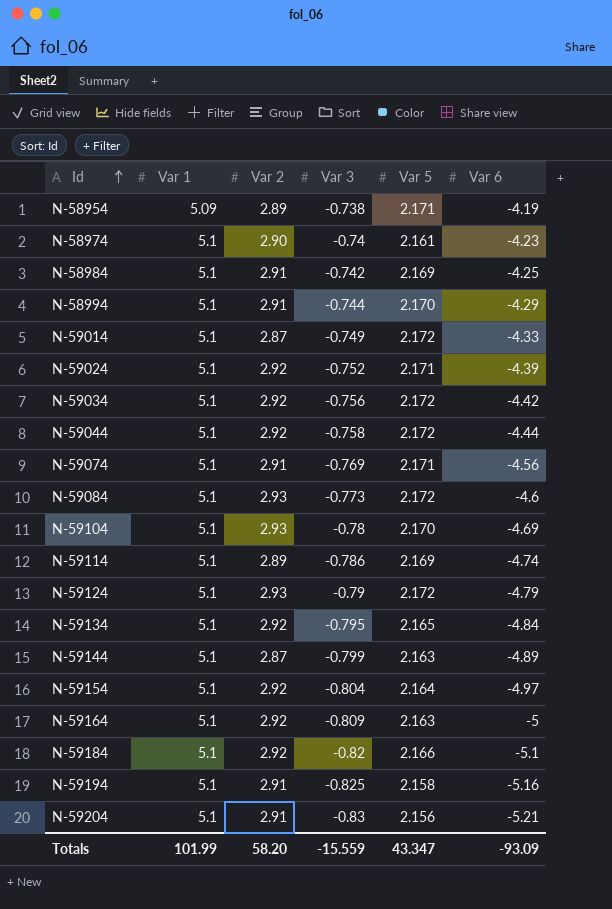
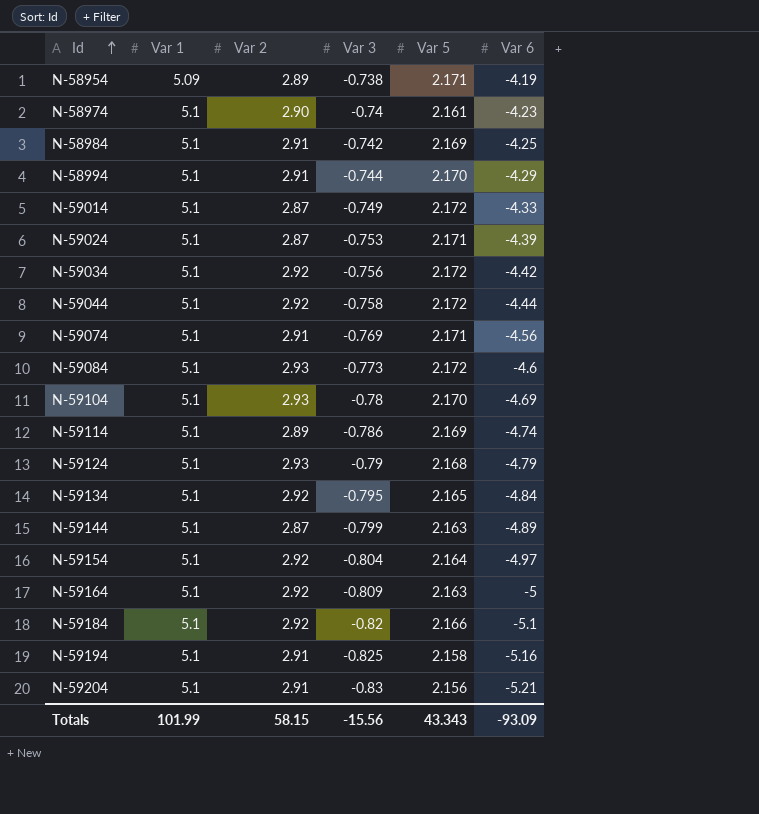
N-59024 | Var 2: 2.92 -> 2.87
N-59024 | Var 3: -0.752 -> -0.753
N-59124 | Var 5: 2.172 -> 2.168
Totals | Var 2: 58.20 -> 58.15
Totals | Var 3: -15.559 -> -15.56
Totals | Var 5: 43.347 -> 43.343

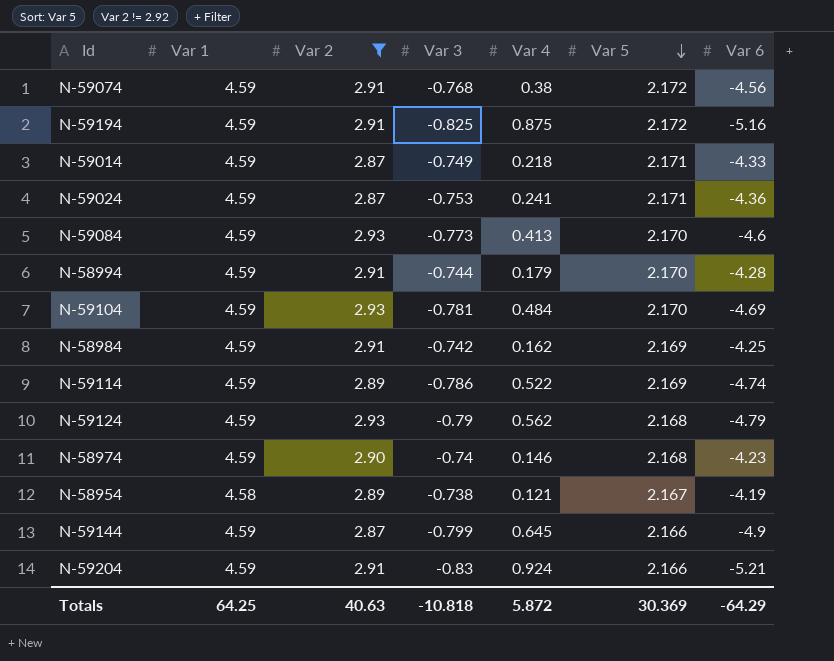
filter: none -> Var 2 != 2.92
row order: Id ascending -> Var 5 descending
column Var 4 | position: none -> 5
N-59074 | Var 1: 5.1 -> 4.59
N-59074 | Var 3: -0.769 -> -0.768
N-59074 | Var 5: 2.171 -> 2.172
N-59194 | Var 1: 5.1 -> 4.59
N-59194 | Var 5: 2.158 -> 2.172
N-59014 | Var 1: 5.1 -> 4.59
N-59014 | Var 5: 2.172 -> 2.171
N-59024 | Var 1: 5.1 -> 4.59
N-59024 | Var 6: -4.39 -> -4.36
N-59084 | Var 1: 5.1 -> 4.59
N-59084 | Var 5: 2.172 -> 2.170
N-58994 | Var 1: 5.1 -> 4.59
N-58994 | Var 6: -4.29 -> -4.28
N-59104 | Var 1: 5.1 -> 4.59
N-59104 | Var 3: -0.78 -> -0.781
N-58984 | Var 1: 5.1 -> 4.59
N-59114 | Var 1: 5.1 -> 4.59
N-59124 | Var 1: 5.1 -> 4.59
N-58974 | Var 1: 5.1 -> 4.59
N-58974 | Var 5: 2.161 -> 2.168
N-58954 | Var 1: 5.09 -> 4.58
N-58954 | Var 5: 2.171 -> 2.167
N-59144 | Var 1: 5.1 -> 4.59
N-59144 | Var 5: 2.163 -> 2.166
N-59144 | Var 6: -4.89 -> -4.9
N-59204 | Var 1: 5.1 -> 4.59
N-59204 | Var 5: 2.156 -> 2.166
Totals | Var 1: 101.99 -> 64.25
Totals | Var 2: 58.15 -> 40.63
Totals | Var 3: -15.56 -> -10.818
Totals | Var 5: 43.343 -> 30.369
Totals | Var 6: -93.09 -> -64.29

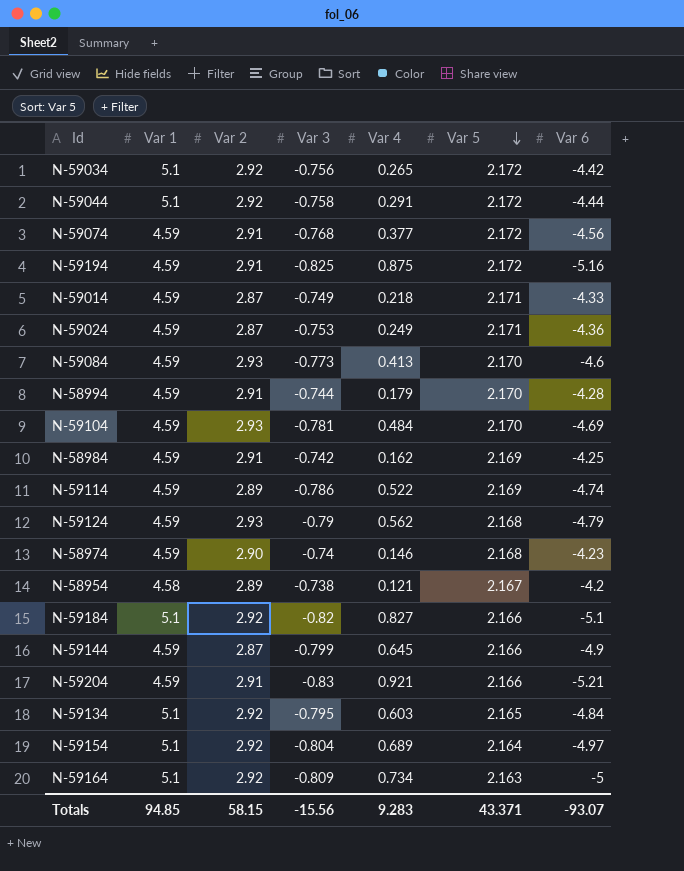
filter: Var 2 != 2.92 -> none
N-59074 | Var 4: 0.38 -> 0.377
N-59024 | Var 4: 0.241 -> 0.249
N-58954 | Var 6: -4.19 -> -4.2
N-59204 | Var 4: 0.924 -> 0.921
Totals | Var 1: 64.25 -> 94.85
Totals | Var 2: 40.63 -> 58.15
Totals | Var 3: -10.818 -> -15.56
Totals | Var 4: 5.872 -> 9.283
Totals | Var 5: 30.369 -> 43.371
Totals | Var 6: -64.29 -> -93.07

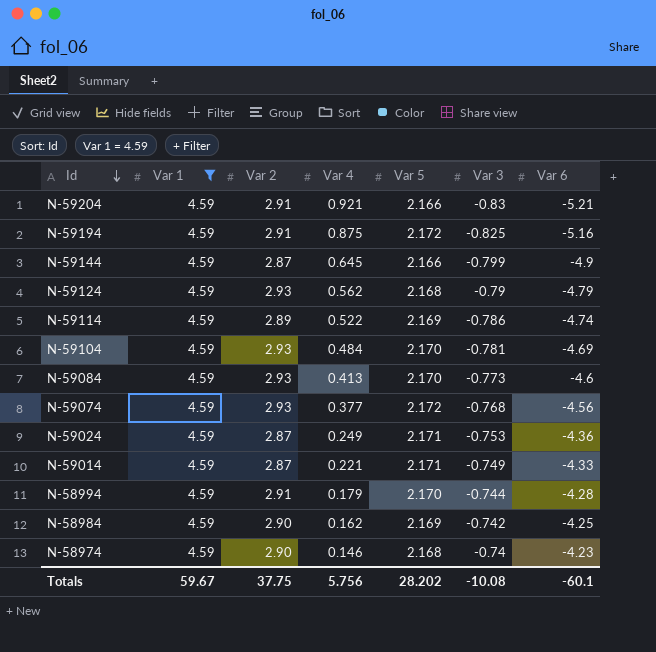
filter: none -> Var 1 = 4.59
row order: Var 5 descending -> Id descending
column Var 3 | position: 4 -> 6
N-59074 | Var 2: 2.91 -> 2.93
N-59014 | Var 4: 0.218 -> 0.221
N-58984 | Var 2: 2.91 -> 2.90
Totals | Var 1: 94.85 -> 59.67
Totals | Var 2: 58.15 -> 37.75
Totals | Var 4: 9.283 -> 5.756
Totals | Var 5: 43.371 -> 28.202
Totals | Var 3: -15.56 -> -10.08
Totals | Var 6: -93.07 -> -60.1

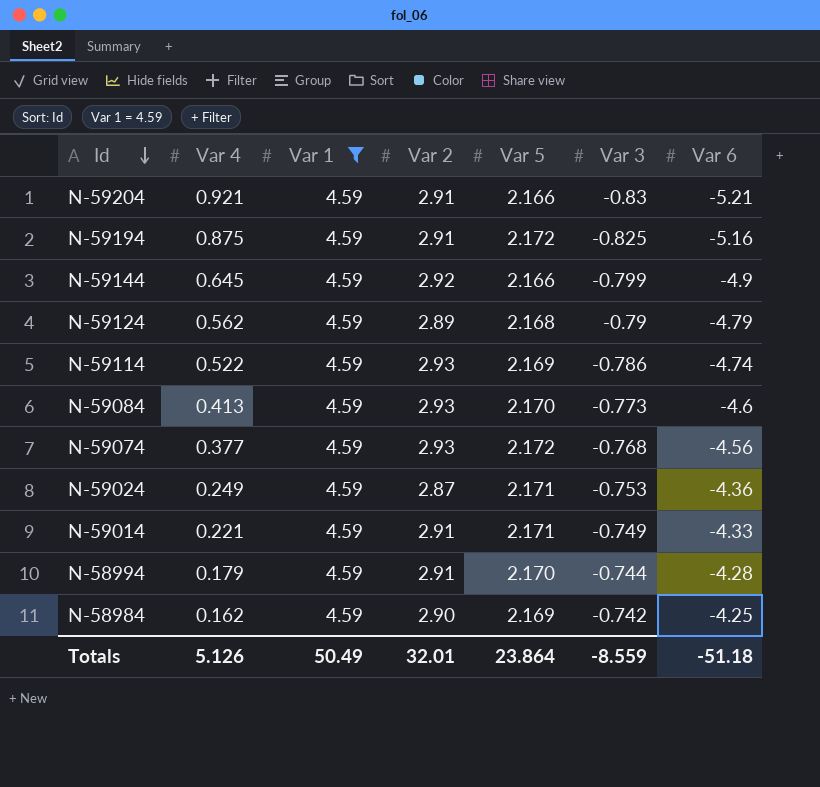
column Var 4 | position: 4 -> 2
row N-59104: 4.59 | 2.93 | 0.484 | 2.170 | -0.781 | -4.69 -> none
row N-58974: 4.59 | 2.90 | 0.146 | 2.168 | -0.74 | -4.23 -> none
N-59144 | Var 2: 2.87 -> 2.92
N-59124 | Var 2: 2.93 -> 2.89
N-59114 | Var 2: 2.89 -> 2.93
N-59014 | Var 2: 2.87 -> 2.91
Totals | Var 4: 5.756 -> 5.126
Totals | Var 1: 59.67 -> 50.49
Totals | Var 2: 37.75 -> 32.01
Totals | Var 5: 28.202 -> 23.864
Totals | Var 3: -10.08 -> -8.559
Totals | Var 6: -60.1 -> -51.18

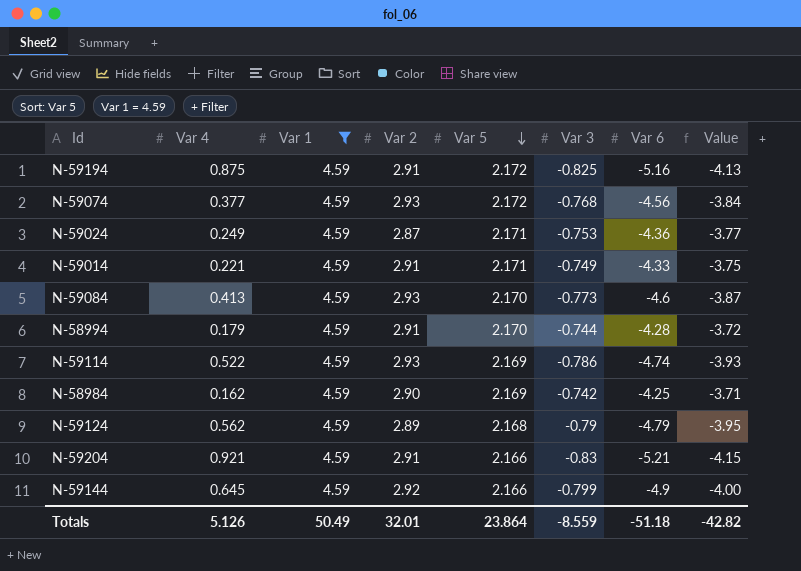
row order: Id descending -> Var 5 descending
column Value | formula: none -> [Var 3] * 5

